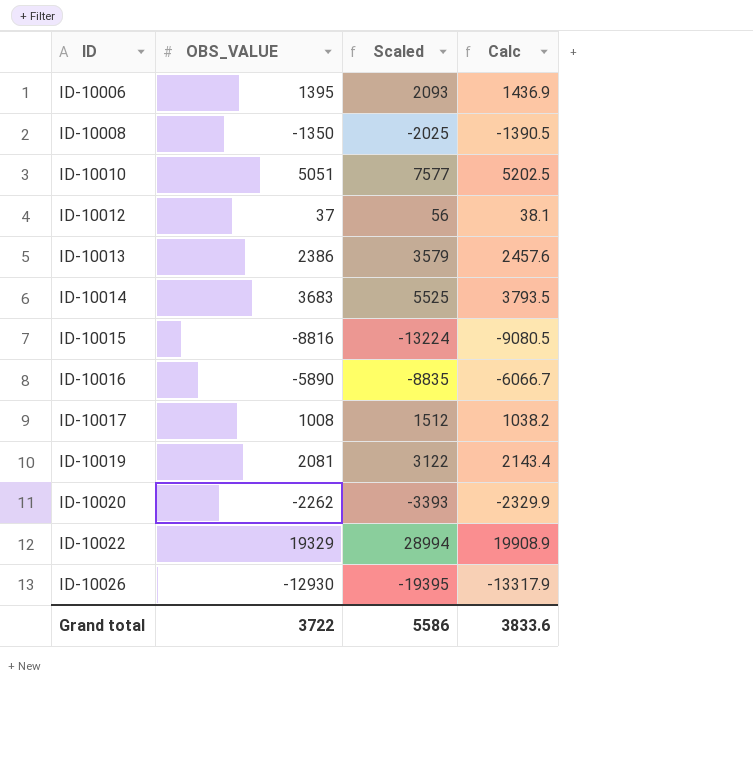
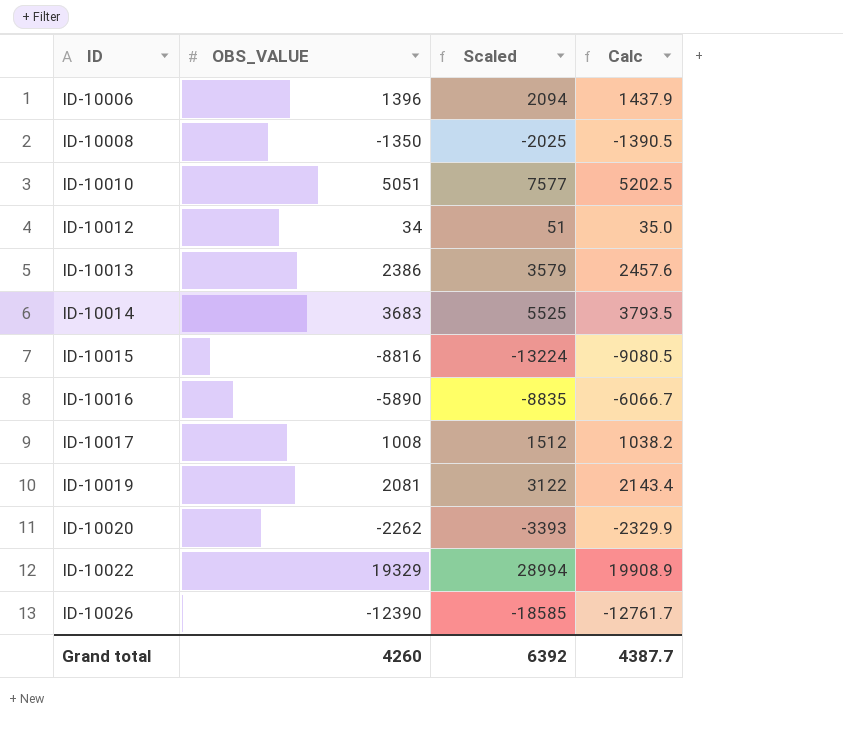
ID-10006 | OBS_VALUE: 1395 -> 1396
ID-10006 | Scaled: 2093 -> 2094
ID-10006 | Calc: 1436.9 -> 1437.9
ID-10012 | OBS_VALUE: 37 -> 34
ID-10012 | Scaled: 56 -> 51
ID-10012 | Calc: 38.1 -> 35.0
ID-10026 | OBS_VALUE: -12930 -> -12390
ID-10026 | Scaled: -19395 -> -18585
ID-10026 | Calc: -13317.9 -> -12761.7
Grand total | OBS_VALUE: 3722 -> 4260
Grand total | Scaled: 5586 -> 6392
Grand total | Calc: 3833.6 -> 4387.7

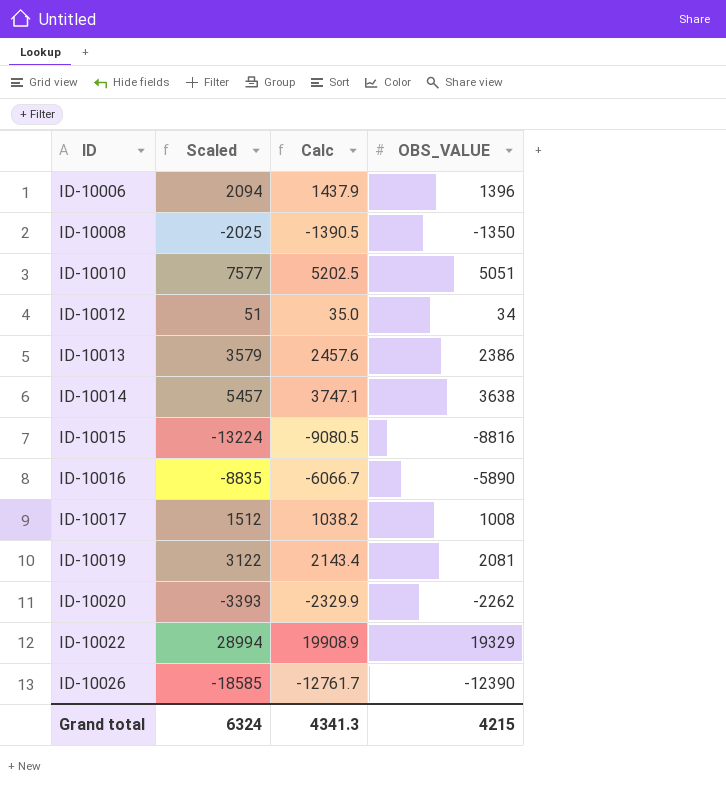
column OBS_VALUE | position: 2 -> 4
ID-10014 | Scaled: 5525 -> 5457
ID-10014 | Calc: 3793.5 -> 3747.1
ID-10014 | OBS_VALUE: 3683 -> 3638
Grand total | Scaled: 6392 -> 6324
Grand total | Calc: 4387.7 -> 4341.3
Grand total | OBS_VALUE: 4260 -> 4215

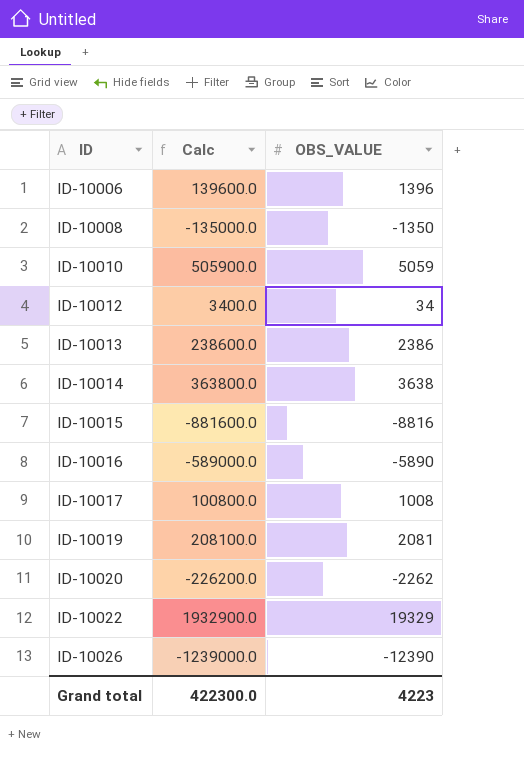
column Scaled | formula: [OBS_VALUE] * 1.5 -> none
column Calc | formula: [OBS_VALUE] * 1.03 -> [OBS_VALUE] * 100
ID-10010 | OBS_VALUE: 5051 -> 5059
Grand total | Calc: 4341.3 -> 422300.0
Grand total | OBS_VALUE: 4215 -> 4223

